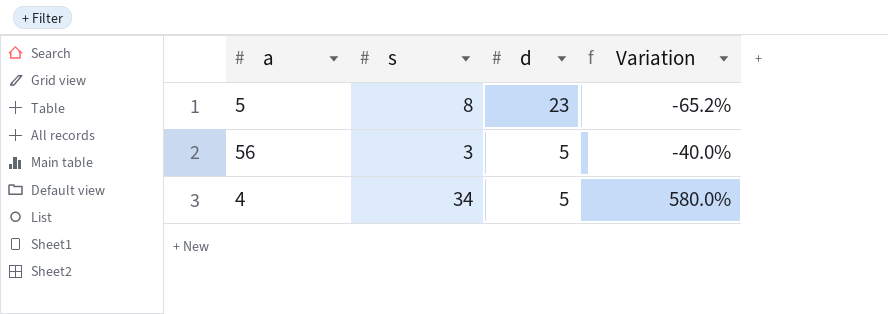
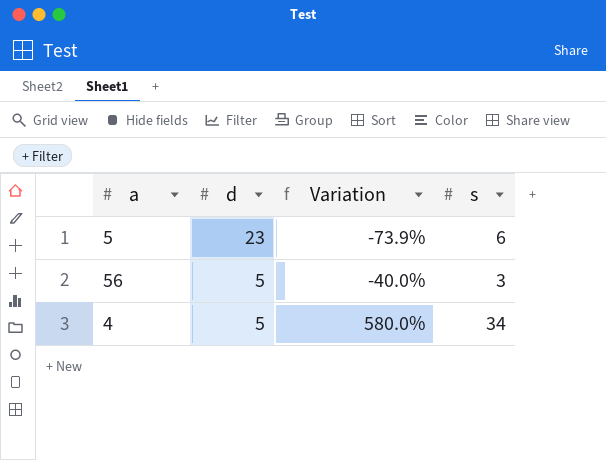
column s | position: 2 -> 4
5 | Variation: -65.2% -> -73.9%
5 | s: 8 -> 6

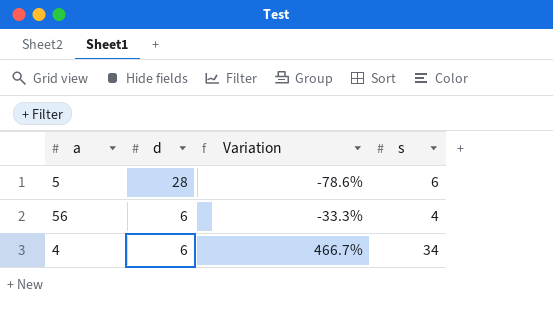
5 | d: 23 -> 28
5 | Variation: -73.9% -> -78.6%
56 | d: 5 -> 6
56 | Variation: -40.0% -> -33.3%
56 | s: 3 -> 4
4 | d: 5 -> 6
4 | Variation: 580.0% -> 466.7%

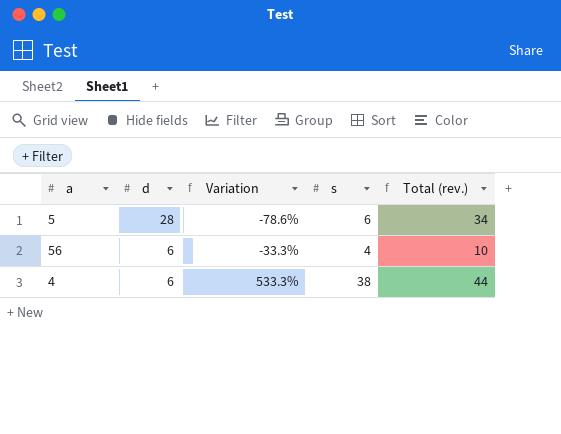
column Total (rev.) | formula: none -> [d] + [s]
4 | Variation: 466.7% -> 533.3%
4 | s: 34 -> 38

